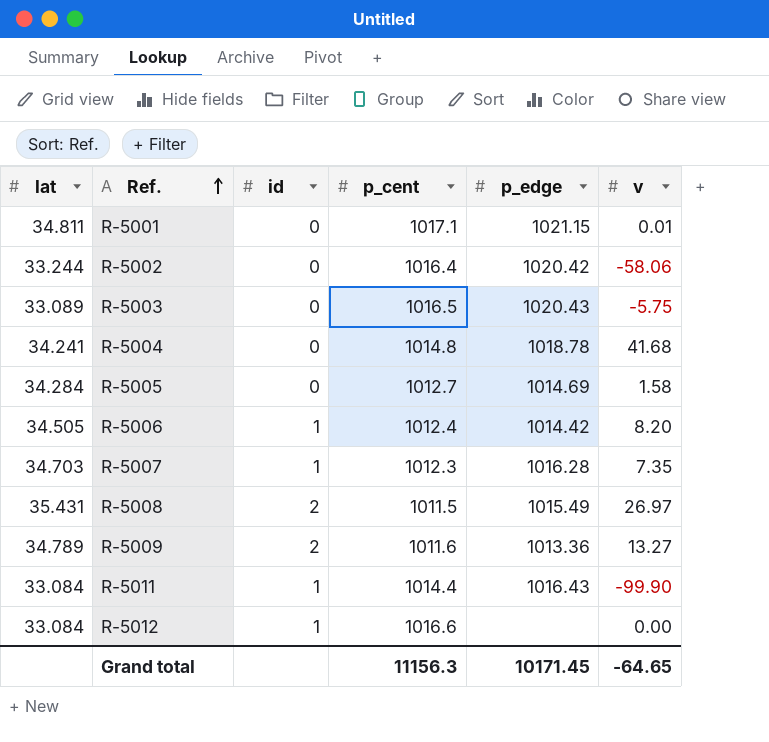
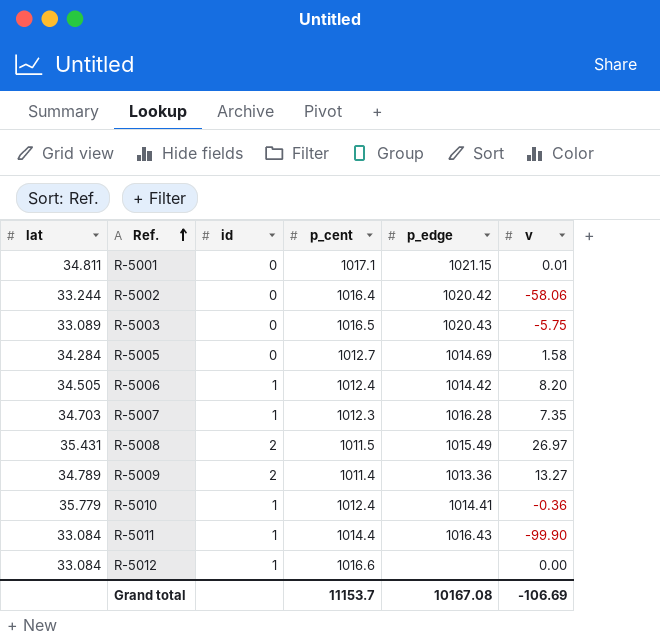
row R-5004: 34.241 | 0 | 1014.8 | 1018.78 | 41.68 -> none
R-5009 | p_cent: 1011.6 -> 1011.4
row R-5010: none -> 35.779 | 1 | 1012.4 | 1014.41 | -0.36
Grand total | p_cent: 11156.3 -> 11153.7
Grand total | p_edge: 10171.45 -> 10167.08
Grand total | v: -64.65 -> -106.69

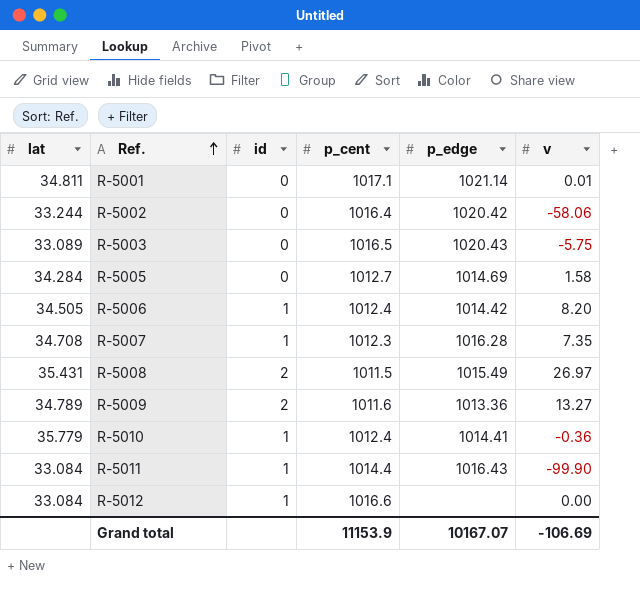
R-5001 | p_edge: 1021.15 -> 1021.14
R-5007 | lat: 34.703 -> 34.708
R-5009 | p_cent: 1011.4 -> 1011.6
Grand total | p_cent: 11153.7 -> 11153.9
Grand total | p_edge: 10167.08 -> 10167.07

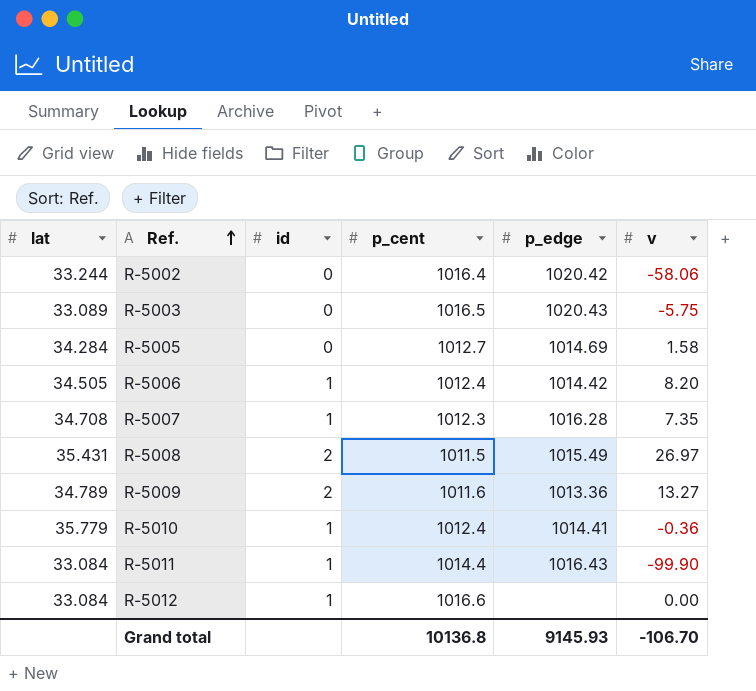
row R-5001: 34.811 | 0 | 1017.1 | 1021.14 | 0.01 -> none
Grand total | p_cent: 11153.9 -> 10136.8
Grand total | p_edge: 10167.07 -> 9145.93
Grand total | v: -106.69 -> -106.70

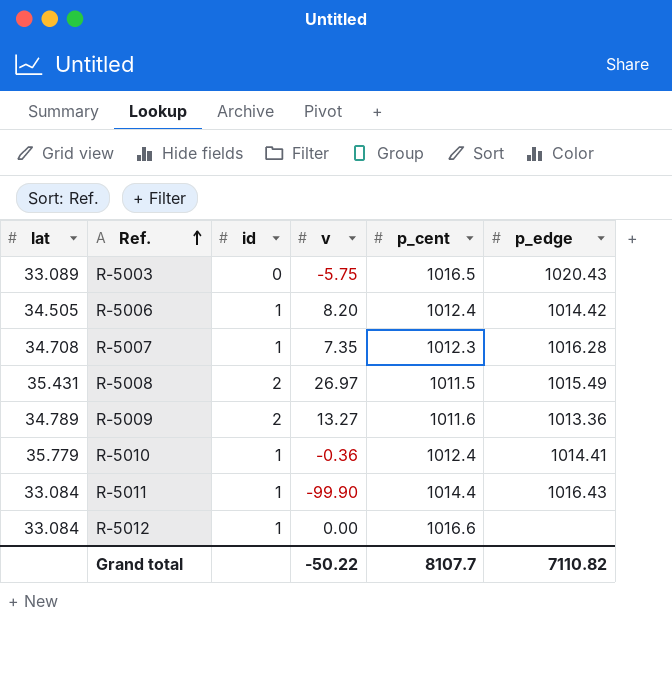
column v | position: 6 -> 4
row R-5002: 33.244 | 0 | 1016.4 | 1020.42 | -58.06 -> none
row R-5005: 34.284 | 0 | 1012.7 | 1014.69 | 1.58 -> none
Grand total | v: -106.70 -> -50.22
Grand total | p_cent: 10136.8 -> 8107.7
Grand total | p_edge: 9145.93 -> 7110.82

